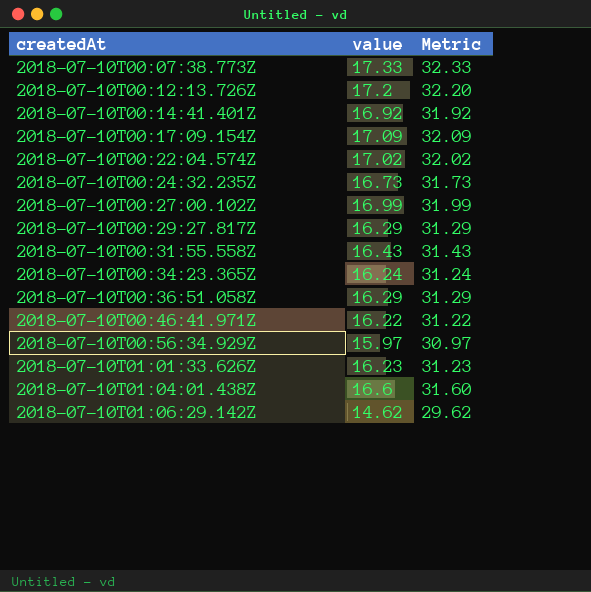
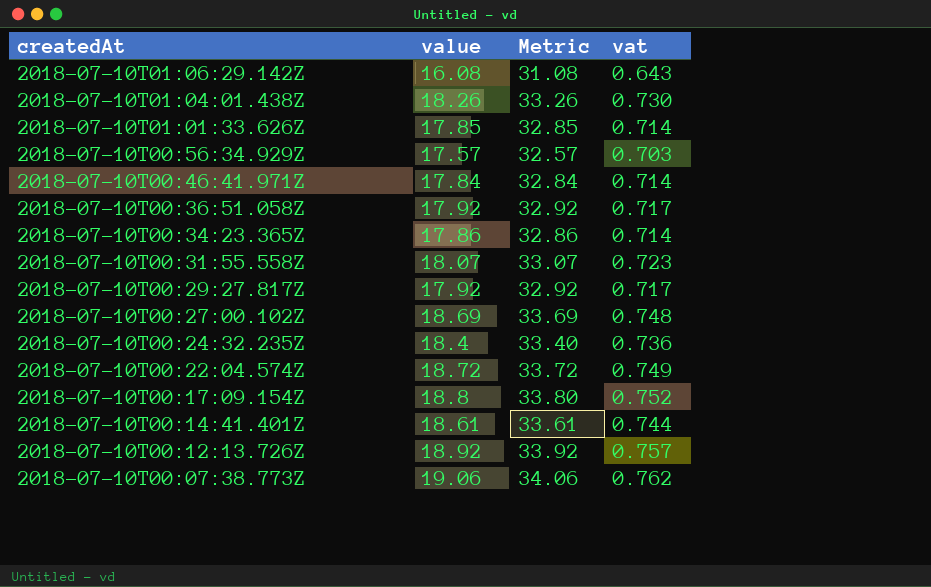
row order: createdAt ascending -> createdAt descending
column vat | formula: none -> [value] * 0.04
2018-07-10T01:06:29.142Z | value: 14.62 -> 16.08
2018-07-10T01:06:29.142Z | Metric: 29.62 -> 31.08
2018-07-10T01:04:01.438Z | value: 16.6 -> 18.26
2018-07-10T01:04:01.438Z | Metric: 31.60 -> 33.26
2018-07-10T01:01:33.626Z | value: 16.23 -> 17.85
2018-07-10T01:01:33.626Z | Metric: 31.23 -> 32.85
2018-07-10T00:56:34.929Z | value: 15.97 -> 17.57
2018-07-10T00:56:34.929Z | Metric: 30.97 -> 32.57
2018-07-10T00:46:41.971Z | value: 16.22 -> 17.84
2018-07-10T00:46:41.971Z | Metric: 31.22 -> 32.84
2018-07-10T00:36:51.058Z | value: 16.29 -> 17.92
2018-07-10T00:36:51.058Z | Metric: 31.29 -> 32.92
2018-07-10T00:34:23.365Z | value: 16.24 -> 17.86
2018-07-10T00:34:23.365Z | Metric: 31.24 -> 32.86
2018-07-10T00:31:55.558Z | value: 16.43 -> 18.07
2018-07-10T00:31:55.558Z | Metric: 31.43 -> 33.07
2018-07-10T00:29:27.817Z | value: 16.29 -> 17.92
2018-07-10T00:29:27.817Z | Metric: 31.29 -> 32.92
2018-07-10T00:27:00.102Z | value: 16.99 -> 18.69
2018-07-10T00:27:00.102Z | Metric: 31.99 -> 33.69
2018-07-10T00:24:32.235Z | value: 16.73 -> 18.4
2018-07-10T00:24:32.235Z | Metric: 31.73 -> 33.40
2018-07-10T00:22:04.574Z | value: 17.02 -> 18.72
2018-07-10T00:22:04.574Z | Metric: 32.02 -> 33.72
2018-07-10T00:17:09.154Z | value: 17.09 -> 18.8
2018-07-10T00:17:09.154Z | Metric: 32.09 -> 33.80
2018-07-10T00:14:41.401Z | value: 16.92 -> 18.61
2018-07-10T00:14:41.401Z | Metric: 31.92 -> 33.61
2018-07-10T00:12:13.726Z | value: 17.2 -> 18.92
2018-07-10T00:12:13.726Z | Metric: 32.20 -> 33.92
2018-07-10T00:07:38.773Z | value: 17.33 -> 19.06
2018-07-10T00:07:38.773Z | Metric: 32.33 -> 34.06

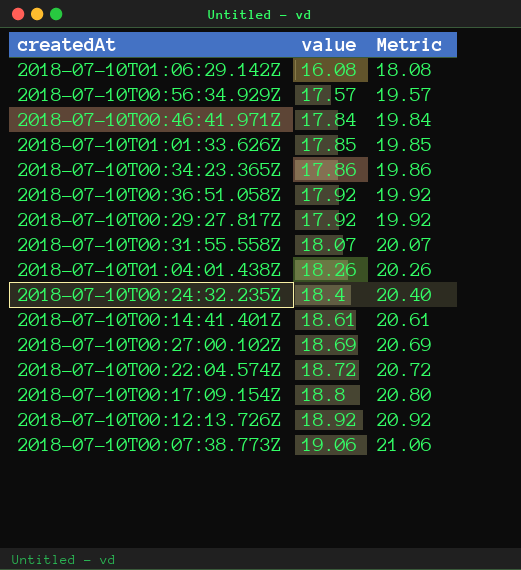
row order: createdAt descending -> value ascending
column vat | formula: [value] * 0.04 -> none
column Metric | formula: [value] + 15 -> [value] + 2

